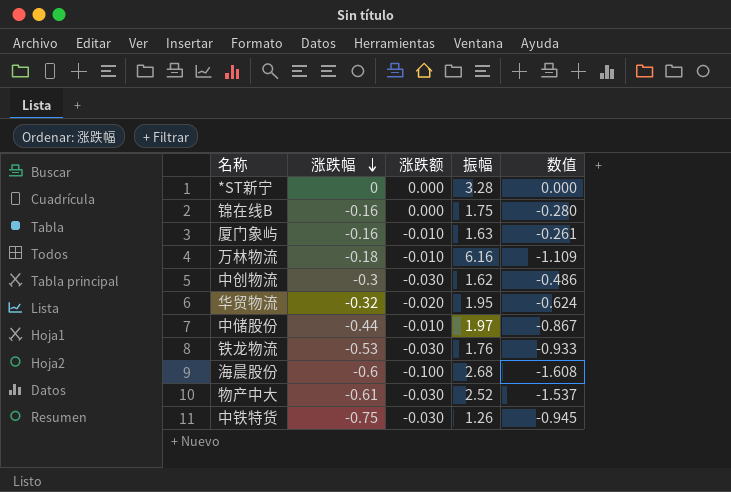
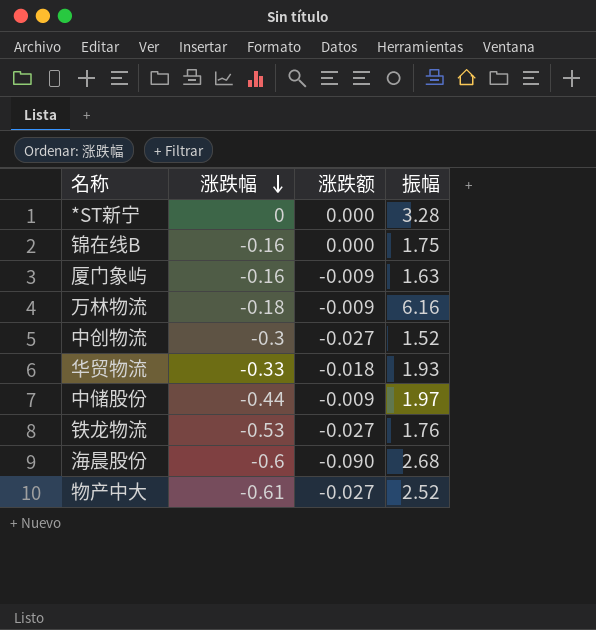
column 数值 | formula: [涨跌幅] * [振幅] -> none
row 中铁特货: -0.75 | -0.030 | 1.26 | -0.945 -> none
厦门象屿 | 涨跌额: -0.010 -> -0.009
万林物流 | 涨跌额: -0.010 -> -0.009
中创物流 | 涨跌额: -0.030 -> -0.027
中创物流 | 振幅: 1.62 -> 1.52
华贸物流 | 涨跌幅: -0.32 -> -0.33
华贸物流 | 涨跌额: -0.020 -> -0.018
华贸物流 | 振幅: 1.95 -> 1.93
中储股份 | 涨跌额: -0.010 -> -0.009
铁龙物流 | 涨跌额: -0.030 -> -0.027
海晨股份 | 涨跌额: -0.100 -> -0.090
物产中大 | 涨跌额: -0.030 -> -0.027

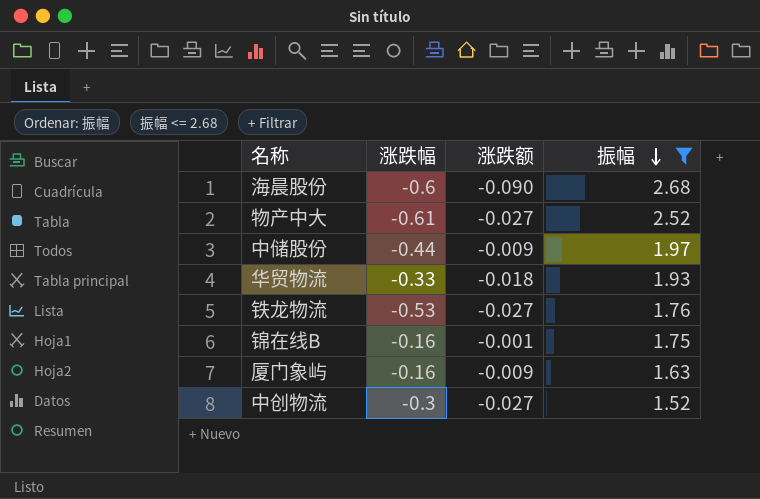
filter: none -> 振幅 <= 2.68
row order: 涨跌幅 descending -> 振幅 descending
锦在线B | 涨跌额: 0.000 -> -0.001

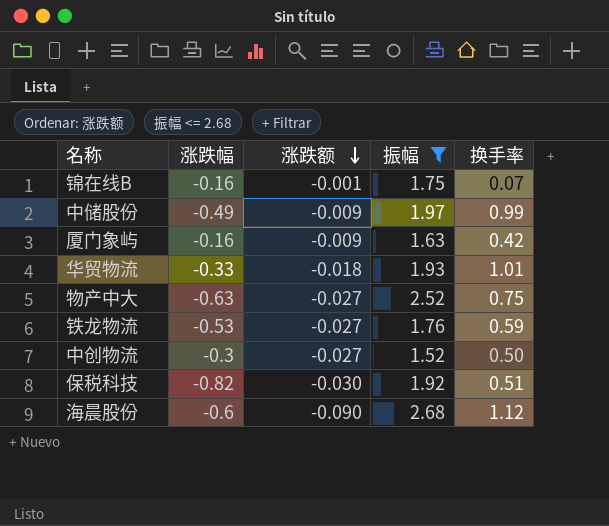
row order: 振幅 descending -> 涨跌额 descending
column 换手率 | position: none -> 5
中储股份 | 涨跌幅: -0.44 -> -0.49
物产中大 | 涨跌幅: -0.61 -> -0.63
row 保税科技: none -> -0.82 | -0.030 | 1.92 | 0.51

